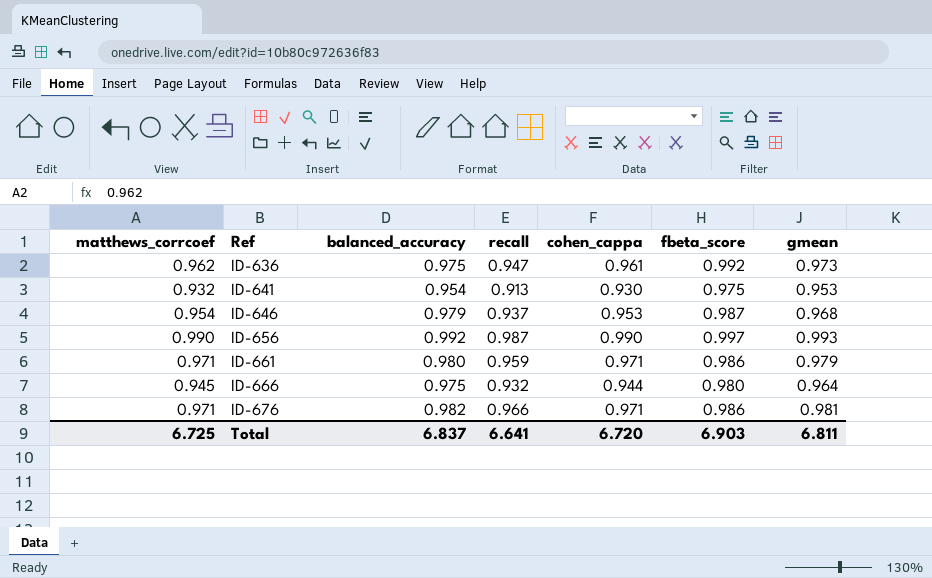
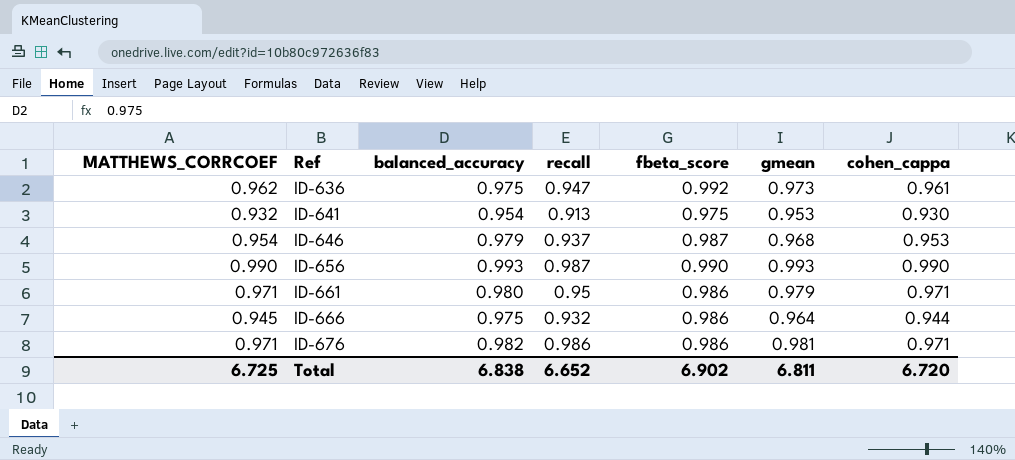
column name: matthews_corrcoef -> MATTHEWS_CORRCOEF
column cohen_cappa | position: 5 -> 7
ID-656 | balanced_accuracy: 0.992 -> 0.993
ID-656 | fbeta_score: 0.997 -> 0.990
ID-661 | recall: 0.959 -> 0.95
ID-666 | fbeta_score: 0.980 -> 0.986
ID-676 | recall: 0.966 -> 0.986
Total | balanced_accuracy: 6.837 -> 6.838
Total | recall: 6.641 -> 6.652
Total | fbeta_score: 6.903 -> 6.902

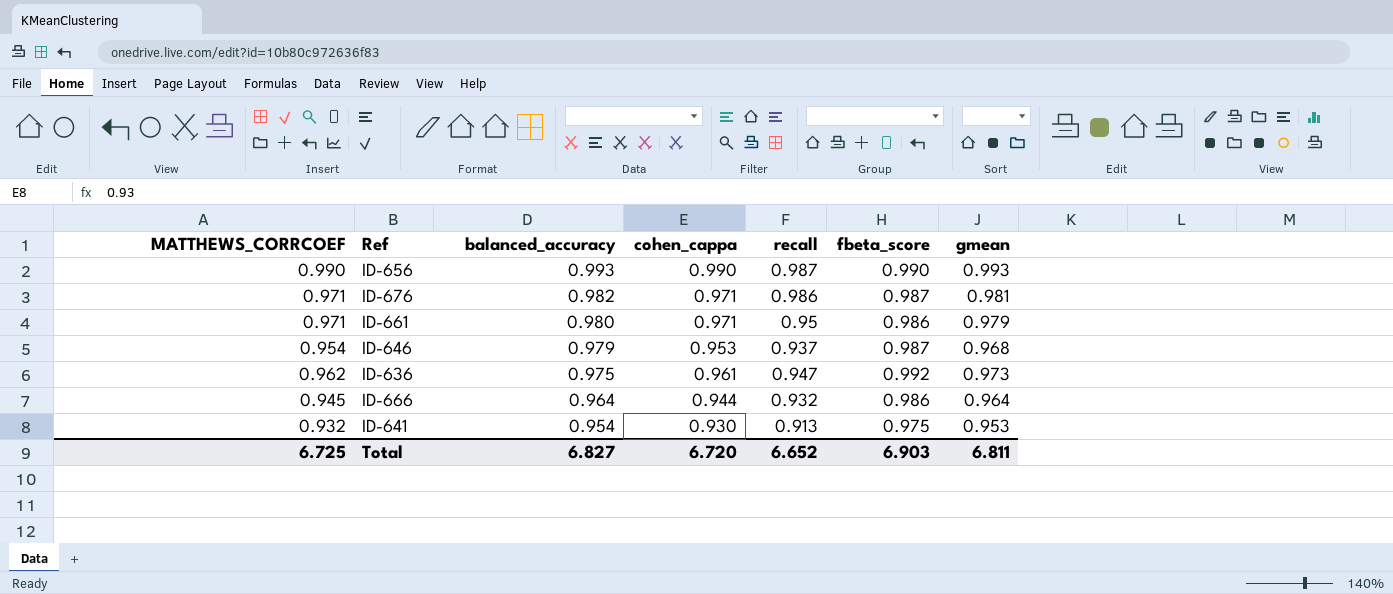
row order: Ref ascending -> balanced_accuracy descending
column cohen_cappa | position: 7 -> 4
ID-676 | fbeta_score: 0.986 -> 0.987
ID-666 | balanced_accuracy: 0.975 -> 0.964
Total | balanced_accuracy: 6.838 -> 6.827
Total | fbeta_score: 6.902 -> 6.903

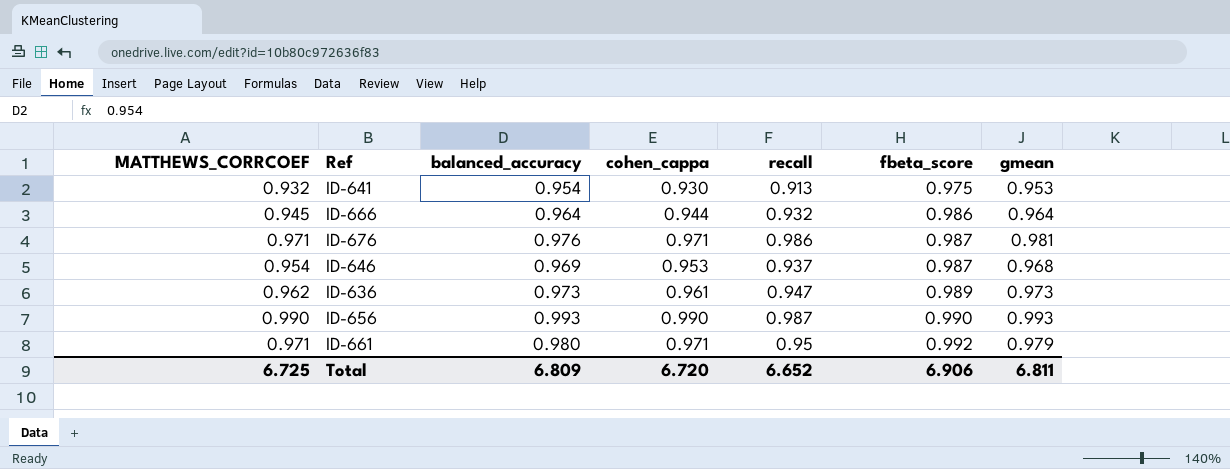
row order: balanced_accuracy descending -> fbeta_score ascending
ID-676 | balanced_accuracy: 0.982 -> 0.976
ID-646 | balanced_accuracy: 0.979 -> 0.969
ID-636 | balanced_accuracy: 0.975 -> 0.973
ID-636 | fbeta_score: 0.992 -> 0.989
ID-661 | fbeta_score: 0.986 -> 0.992
Total | balanced_accuracy: 6.827 -> 6.809
Total | fbeta_score: 6.903 -> 6.906

